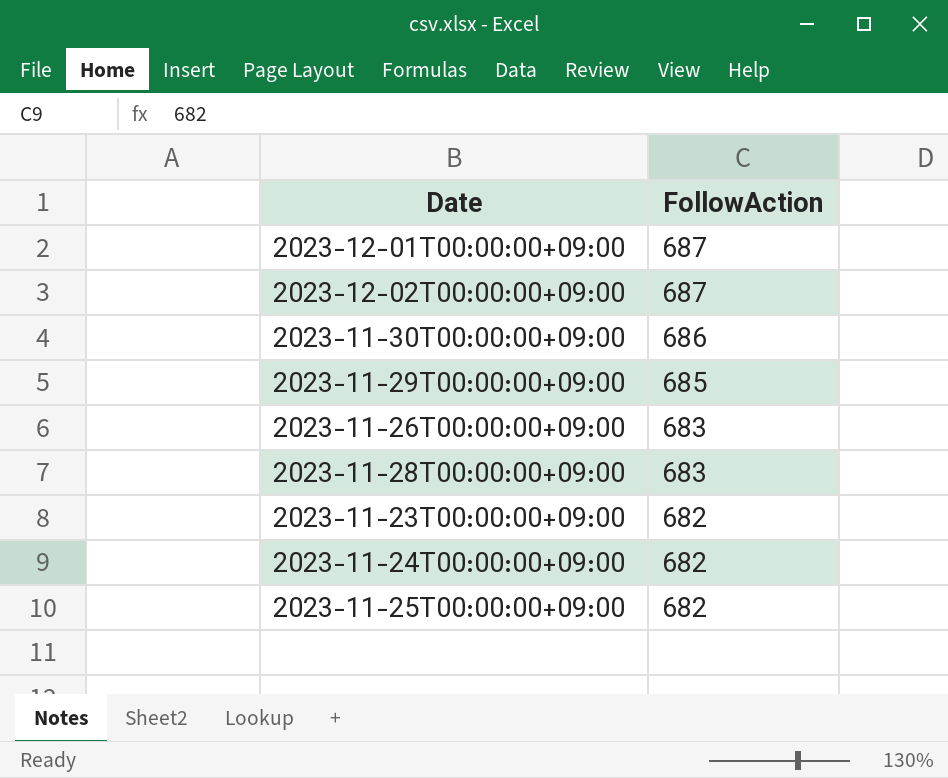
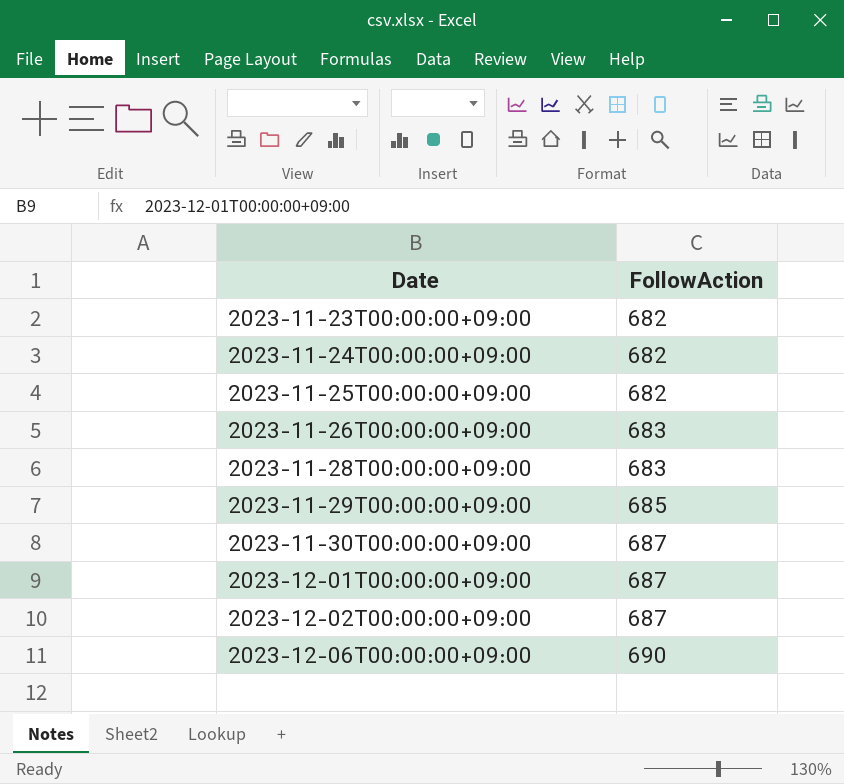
row order: FollowAction descending -> Date ascending
2023-11-30T00:00:00+09:00 | FollowAction: 686 -> 687
row 2023-12-06T00:00:00+09:00: none -> 690

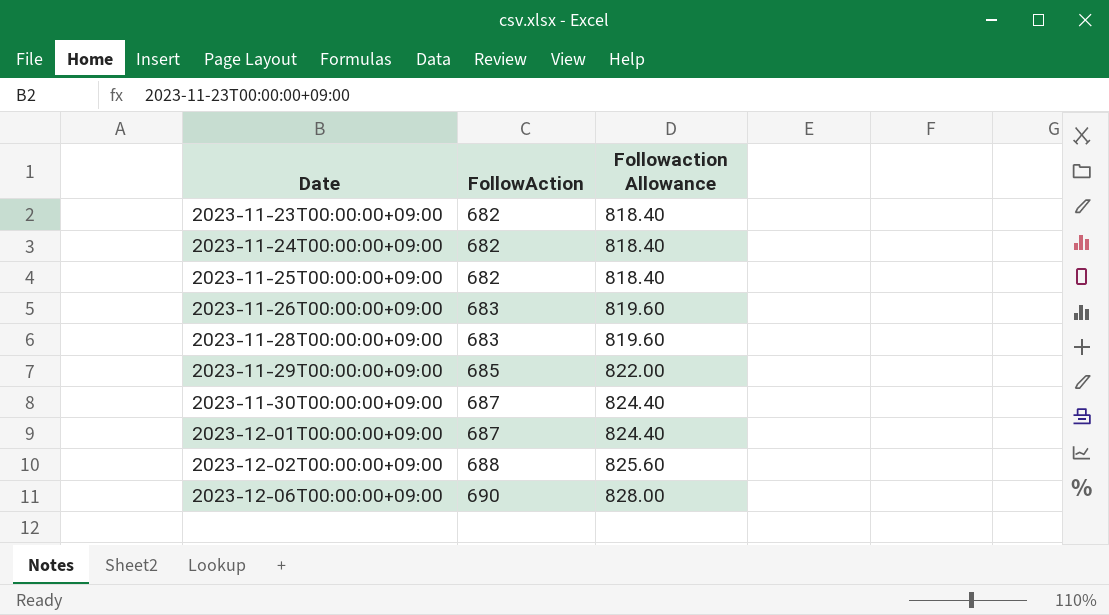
column Followaction Allowance | formula: none -> [FollowAction] * 1.2
2023-12-02T00:00:00+09:00 | FollowAction: 687 -> 688

